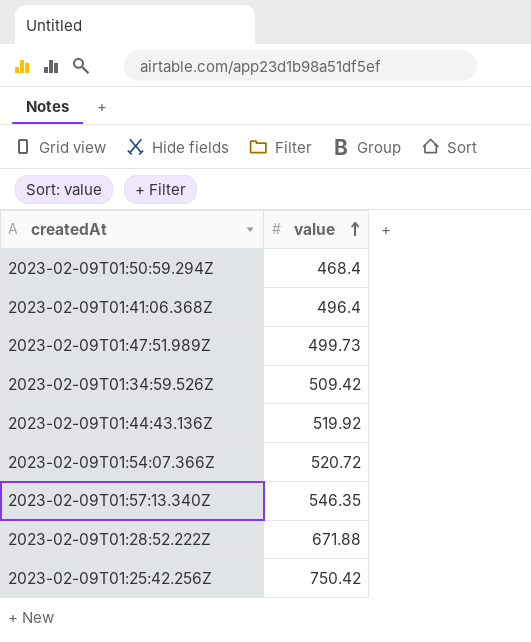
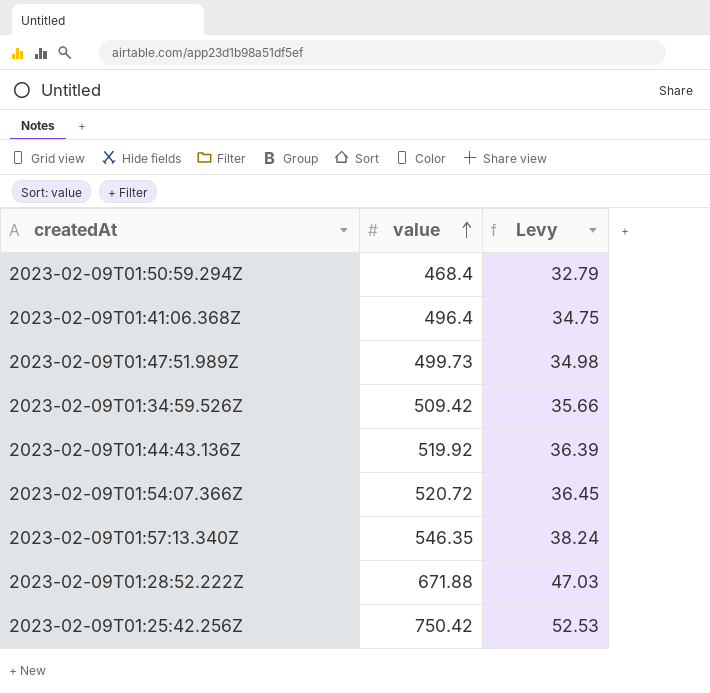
column Levy | formula: none -> [value] * 0.07

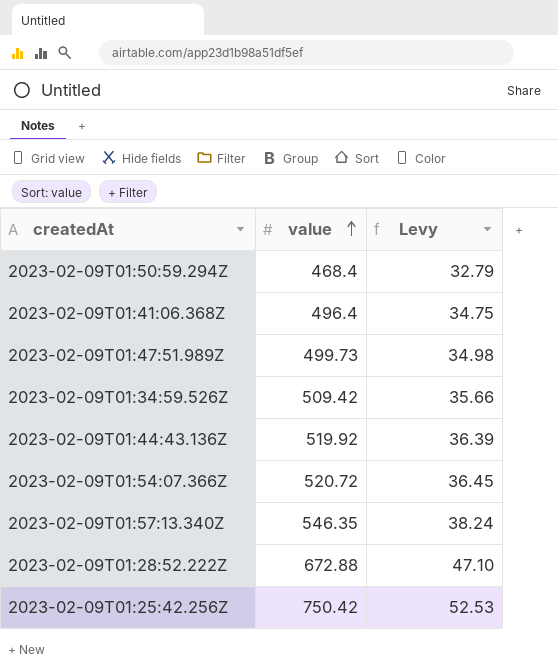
2023-02-09T01:28:52.222Z | value: 671.88 -> 672.88
2023-02-09T01:28:52.222Z | Levy: 47.03 -> 47.10

